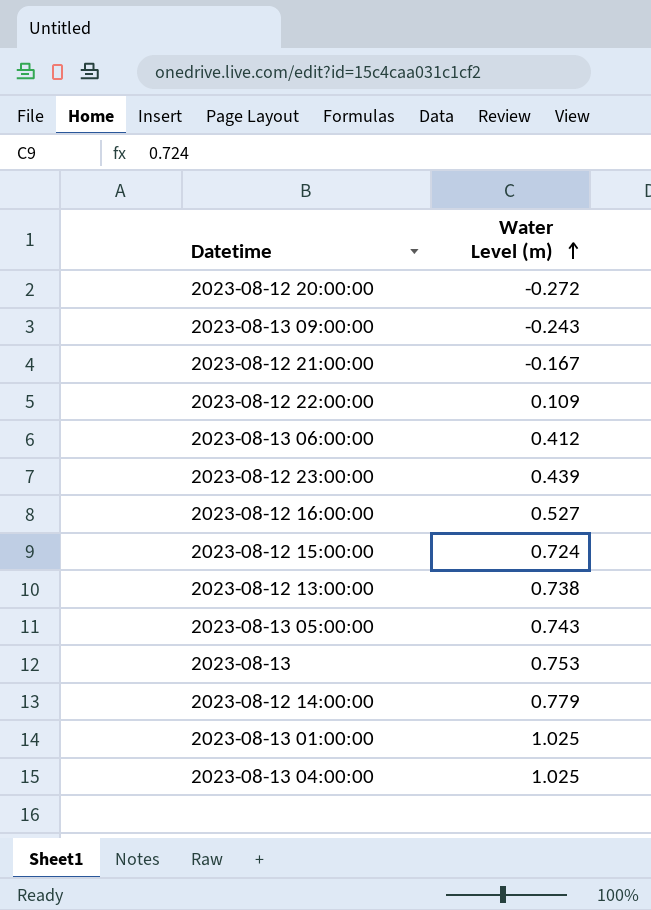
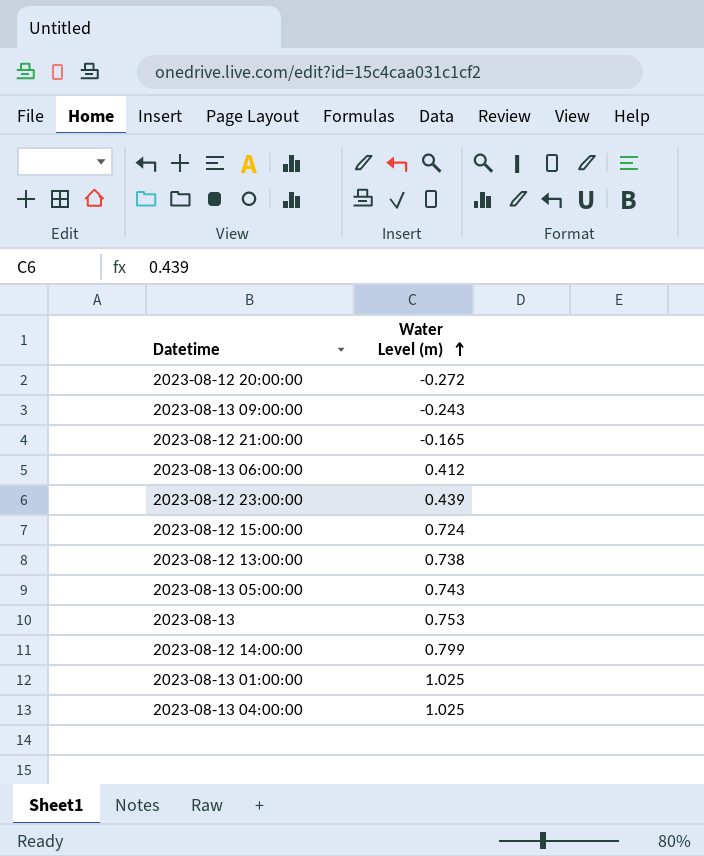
row 2023-08-12 22:00:00: 0.109 -> none
row 2023-08-12 16:00:00: 0.527 -> none
2023-08-12 21:00:00 | Water Level (m): -0.167 -> -0.165
2023-08-12 14:00:00 | Water Level (m): 0.779 -> 0.799

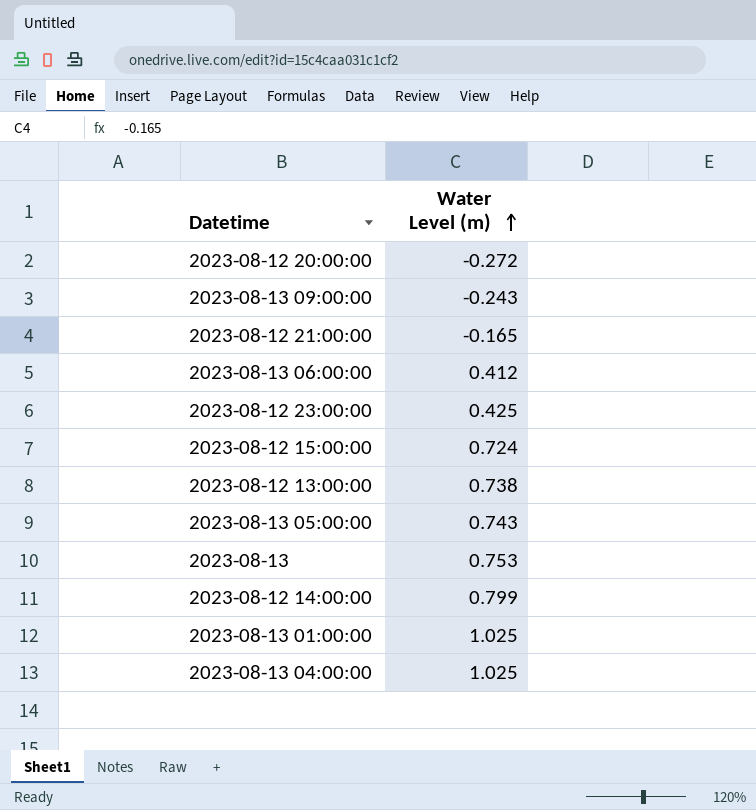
2023-08-12 23:00:00 | Water Level (m): 0.439 -> 0.425

